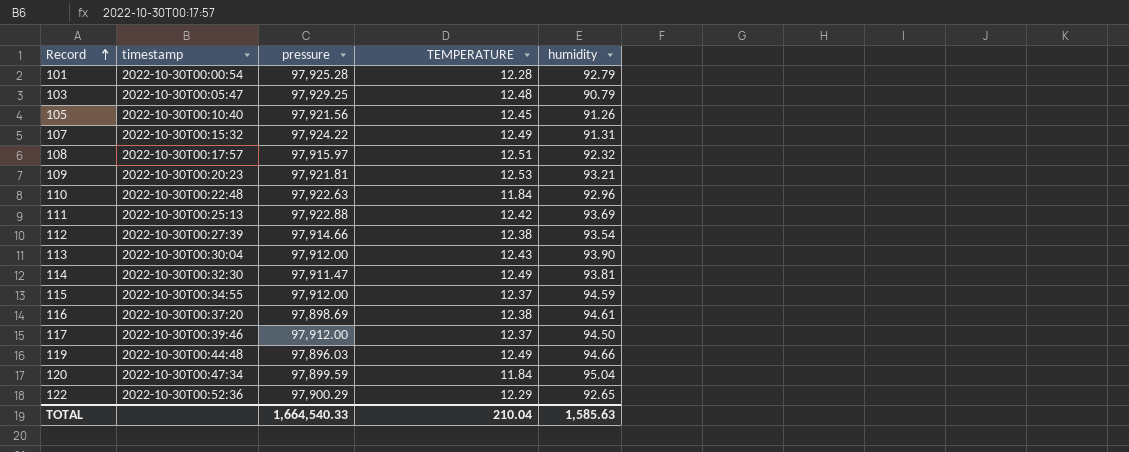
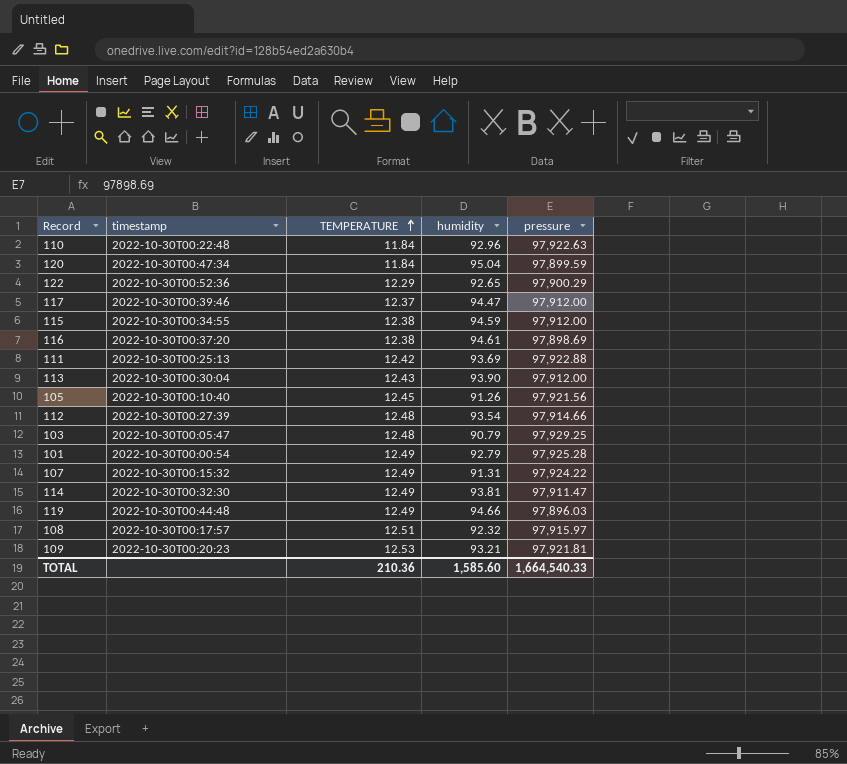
row order: Record ascending -> TEMPERATURE ascending
column pressure | position: 3 -> 5
117 | humidity: 94.50 -> 94.47
115 | TEMPERATURE: 12.37 -> 12.38
112 | TEMPERATURE: 12.38 -> 12.48
101 | TEMPERATURE: 12.28 -> 12.49
TOTAL | TEMPERATURE: 210.04 -> 210.36
TOTAL | humidity: 1,585.63 -> 1,585.60

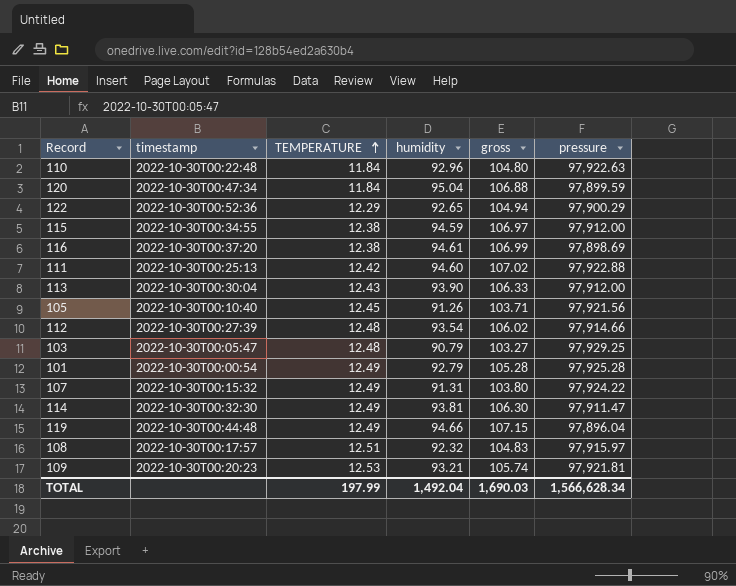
column gross | formula: none -> [TEMPERATURE] + [humidity]
row 117: 2022-10-30T00:39:46 | 12.37 | 94.47 | 97,912.00 -> none
111 | humidity: 93.69 -> 94.60
119 | pressure: 97,896.03 -> 97,896.04
TOTAL | TEMPERATURE: 210.36 -> 197.99
TOTAL | humidity: 1,585.60 -> 1,492.04
TOTAL | pressure: 1,664,540.33 -> 1,566,628.34

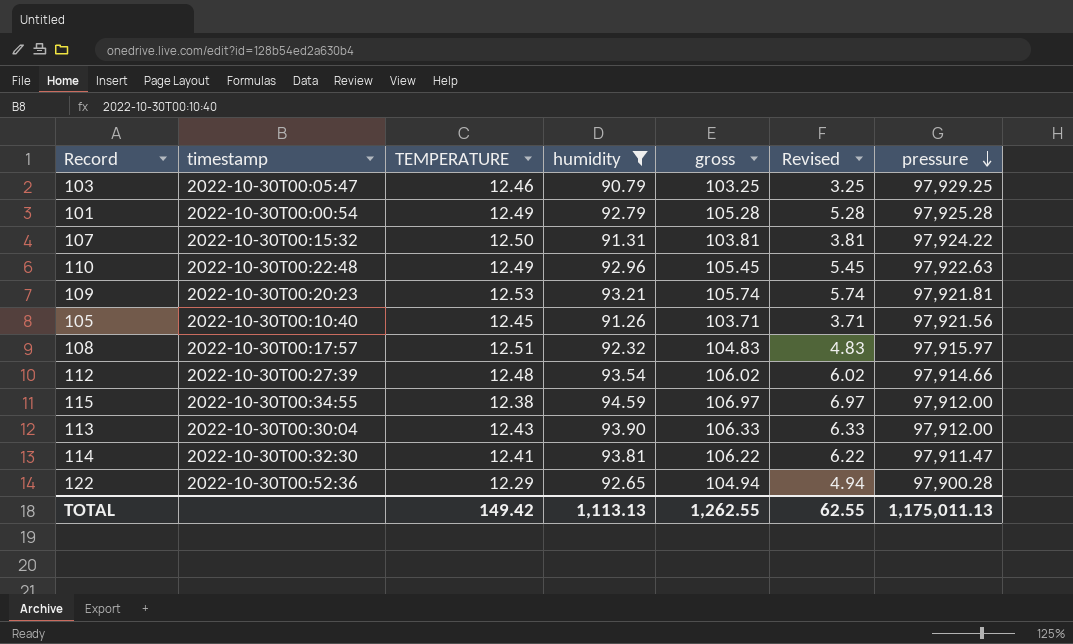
filter: none -> humidity <= 94.59
row order: TEMPERATURE ascending -> pressure descending
column Revised | formula: none -> [gross] - 100
103 | TEMPERATURE: 12.48 -> 12.46
103 | gross: 103.27 -> 103.25
107 | TEMPERATURE: 12.49 -> 12.50
107 | gross: 103.80 -> 103.81
110 | TEMPERATURE: 11.84 -> 12.49
110 | gross: 104.80 -> 105.45
114 | TEMPERATURE: 12.49 -> 12.41
114 | gross: 106.30 -> 106.22
122 | pressure: 97,900.29 -> 97,900.28
TOTAL | TEMPERATURE: 197.99 -> 149.42
TOTAL | humidity: 1,492.04 -> 1,113.13
TOTAL | gross: 1,690.03 -> 1,262.55
TOTAL | pressure: 1,566,628.34 -> 1,175,011.13

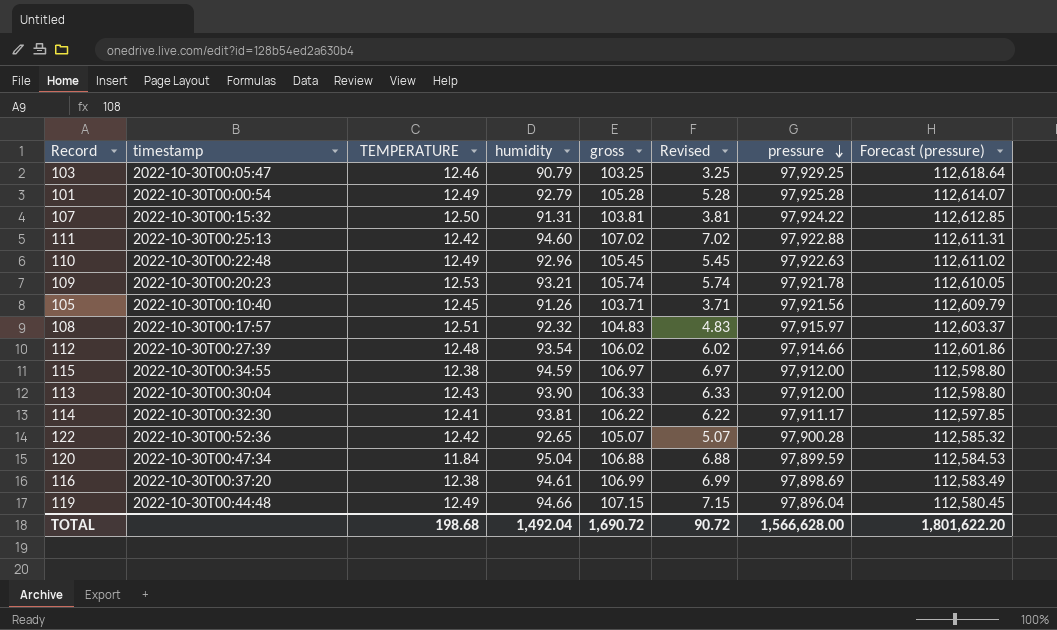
filter: humidity <= 94.59 -> none
column Forecast (pressure) | formula: none -> [pressure] * 1.15
109 | pressure: 97,921.81 -> 97,921.78
114 | pressure: 97,911.47 -> 97,911.17
122 | TEMPERATURE: 12.29 -> 12.42
122 | gross: 104.94 -> 105.07
122 | Revised: 4.94 -> 5.07
TOTAL | TEMPERATURE: 149.42 -> 198.68
TOTAL | humidity: 1,113.13 -> 1,492.04
TOTAL | gross: 1,262.55 -> 1,690.72
TOTAL | Revised: 62.55 -> 90.72
TOTAL | pressure: 1,175,011.13 -> 1,566,628.00

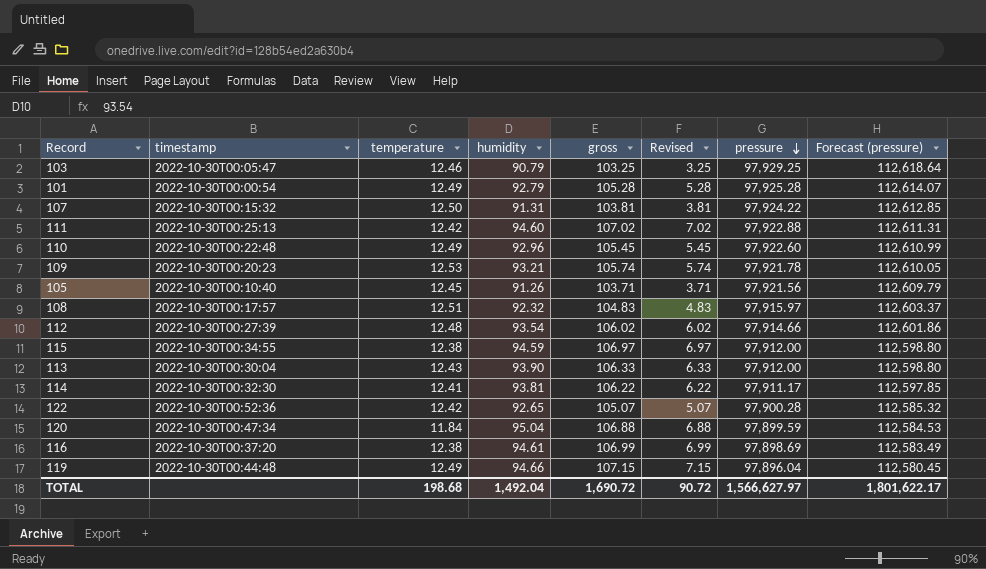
column name: TEMPERATURE -> temperature
110 | pressure: 97,922.63 -> 97,922.60
110 | Forecast (pressure): 112,611.02 -> 112,610.99
TOTAL | pressure: 1,566,628.00 -> 1,566,627.97
TOTAL | Forecast (pressure): 1,801,622.20 -> 1,801,622.17

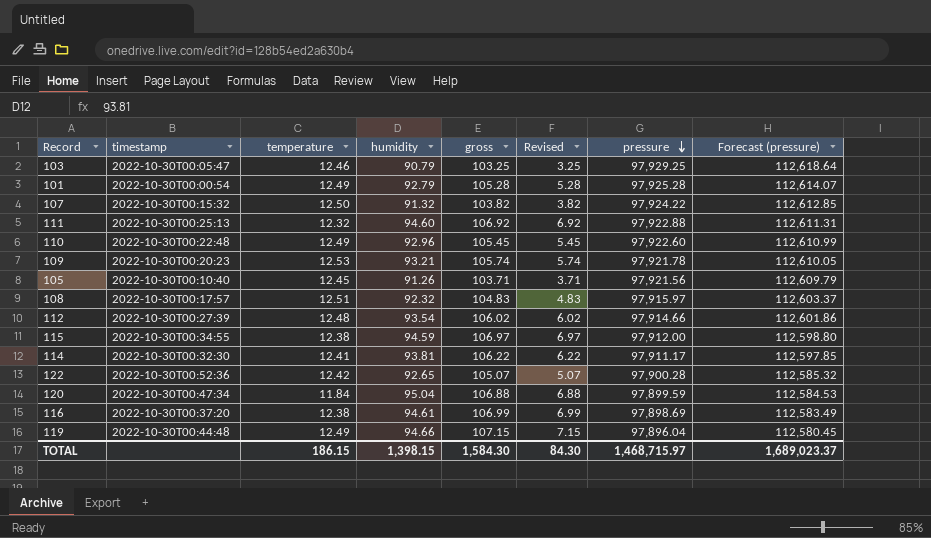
row 113: 2022-10-30T00:30:04 | 12.43 | 93.90 | 106.33 | 6.33 | 97,912.00 | 112,598.80 -> none
107 | humidity: 91.31 -> 91.32
107 | gross: 103.81 -> 103.82
107 | Revised: 3.81 -> 3.82
111 | temperature: 12.42 -> 12.32
111 | gross: 107.02 -> 106.92
111 | Revised: 7.02 -> 6.92
TOTAL | temperature: 198.68 -> 186.15
TOTAL | humidity: 1,492.04 -> 1,398.15
TOTAL | gross: 1,690.72 -> 1,584.30
TOTAL | Revised: 90.72 -> 84.30
TOTAL | pressure: 1,566,627.97 -> 1,468,715.97
TOTAL | Forecast (pressure): 1,801,622.17 -> 1,689,023.37

